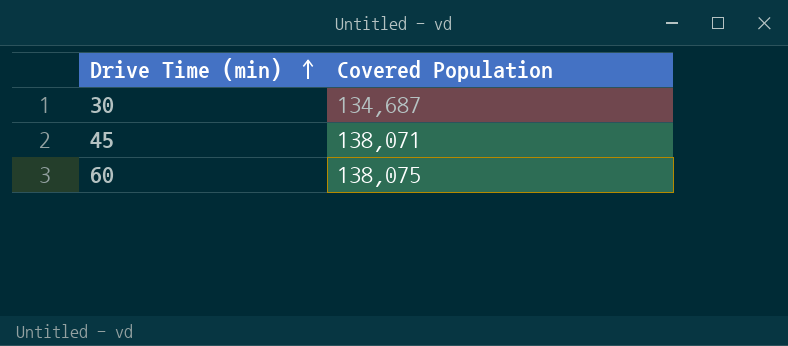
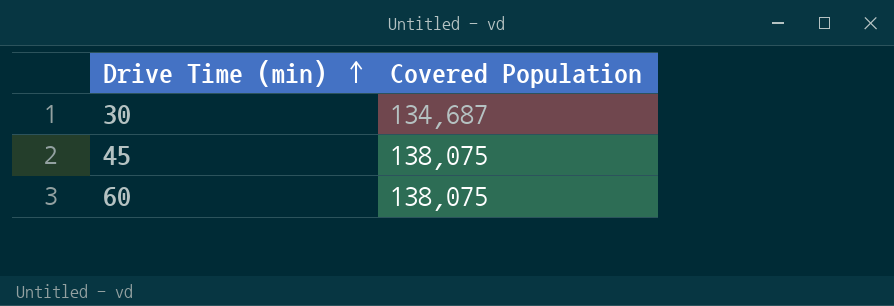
45 | Covered Population: 138,071 -> 138,075

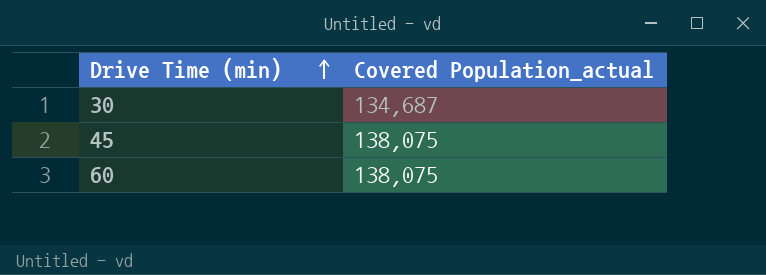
column name: Covered Population -> Covered Population_actual

